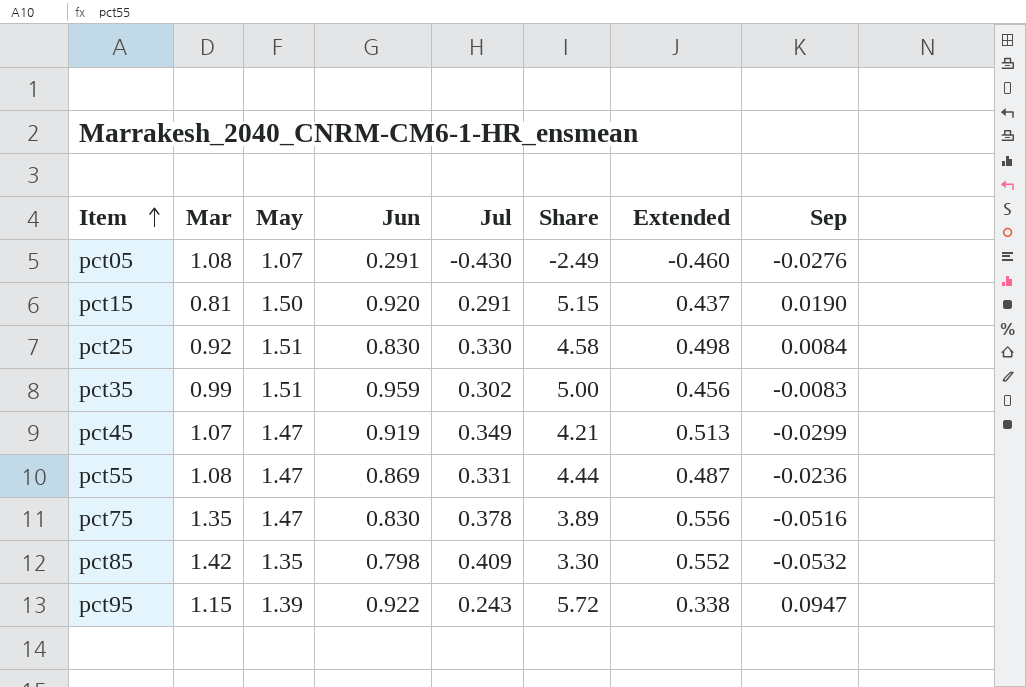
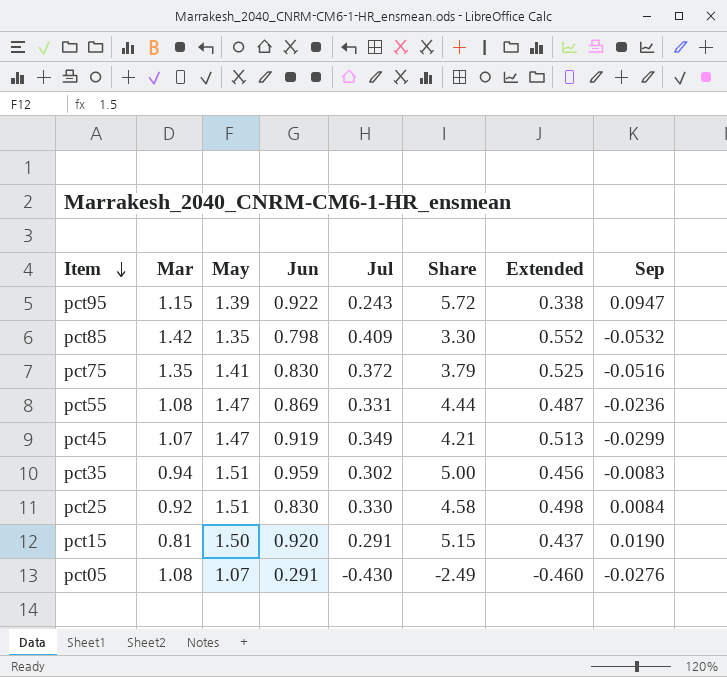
row order: Item ascending -> Item descending
pct75 | May: 1.47 -> 1.41
pct75 | Jul: 0.378 -> 0.372
pct75 | Share: 3.89 -> 3.79
pct75 | Extended: 0.556 -> 0.525
pct35 | Mar: 0.99 -> 0.94

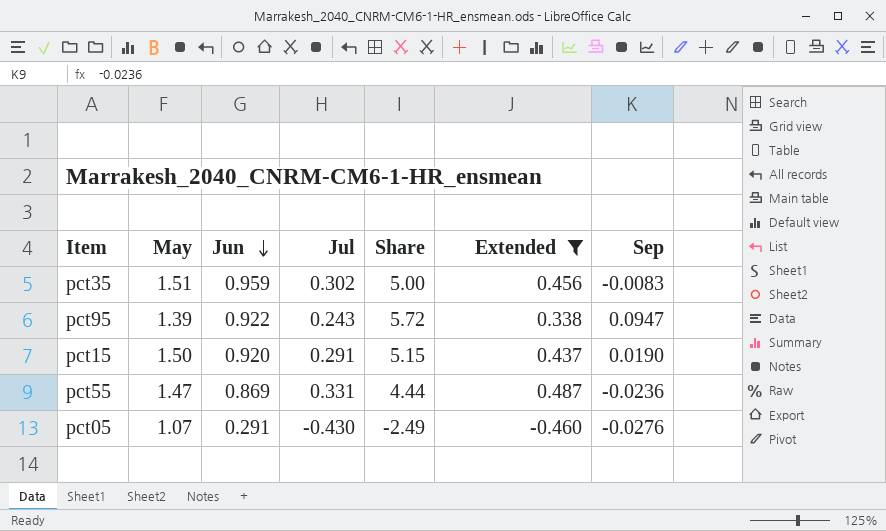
filter: none -> Extended <= 0.487
row order: Item descending -> Jun descending
column Mar | position: 2 -> none

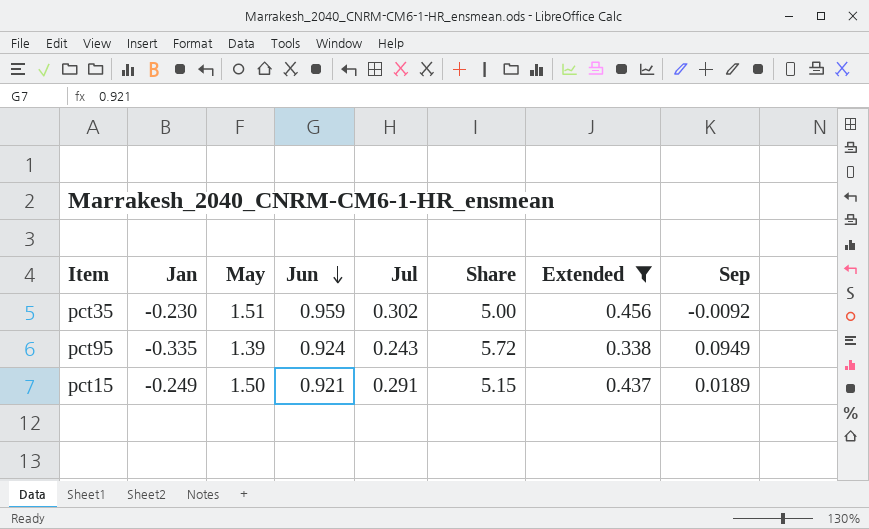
column Jan | position: none -> 2
row pct55: 1.47 | 0.869 | 0.331 | 4.44 | 0.487 | -0.0236 -> none
row pct05: 1.07 | 0.291 | -0.430 | -2.49 | -0.460 | -0.0276 -> none
pct35 | Sep: -0.0083 -> -0.0092
pct95 | Jun: 0.922 -> 0.924
pct95 | Sep: 0.0947 -> 0.0949
pct15 | Jun: 0.920 -> 0.921
pct15 | Sep: 0.0190 -> 0.0189

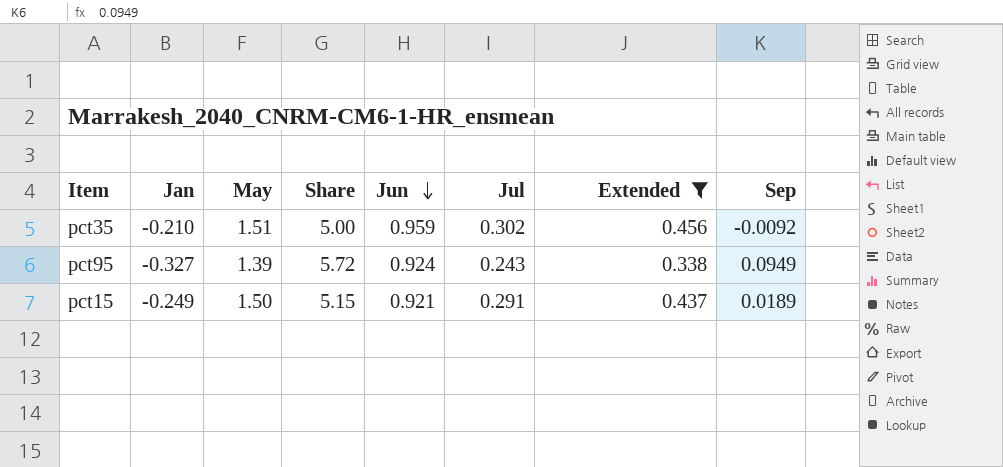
column Share | position: 6 -> 4
pct35 | Jan: -0.230 -> -0.210
pct95 | Jan: -0.335 -> -0.327

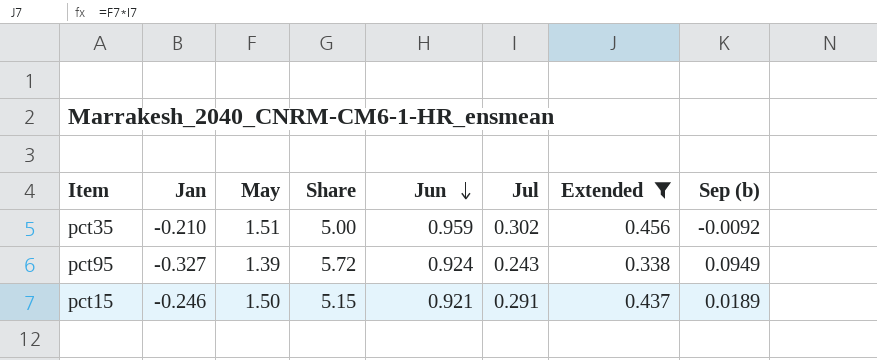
column name: Sep -> Sep (b)
pct15 | Jan: -0.249 -> -0.246

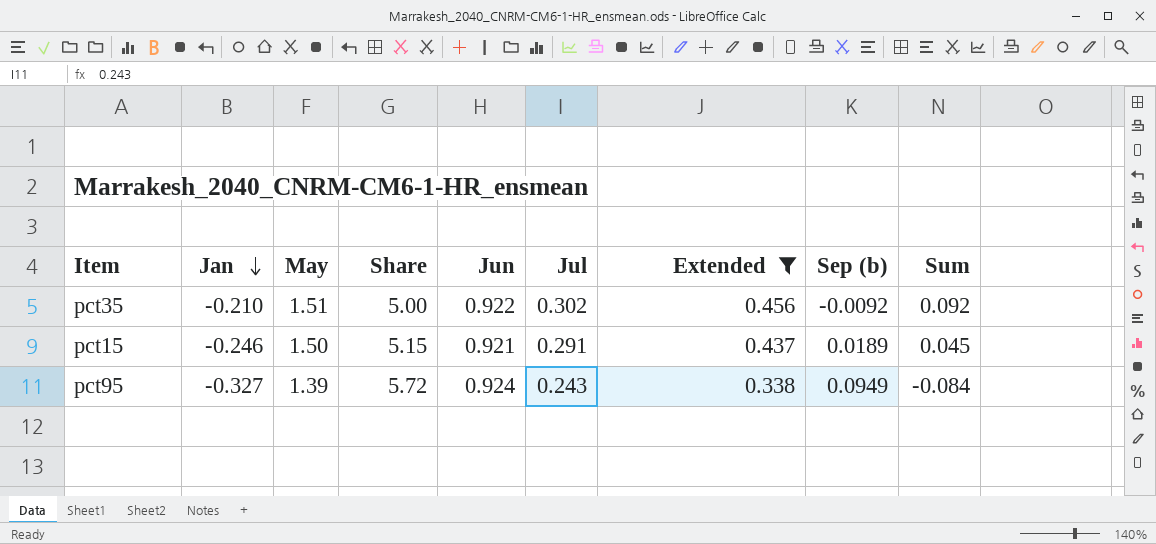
row order: Jun descending -> Jan descending
column Sum | formula: none -> [Jan] + [Jul]
pct35 | Jun: 0.959 -> 0.922

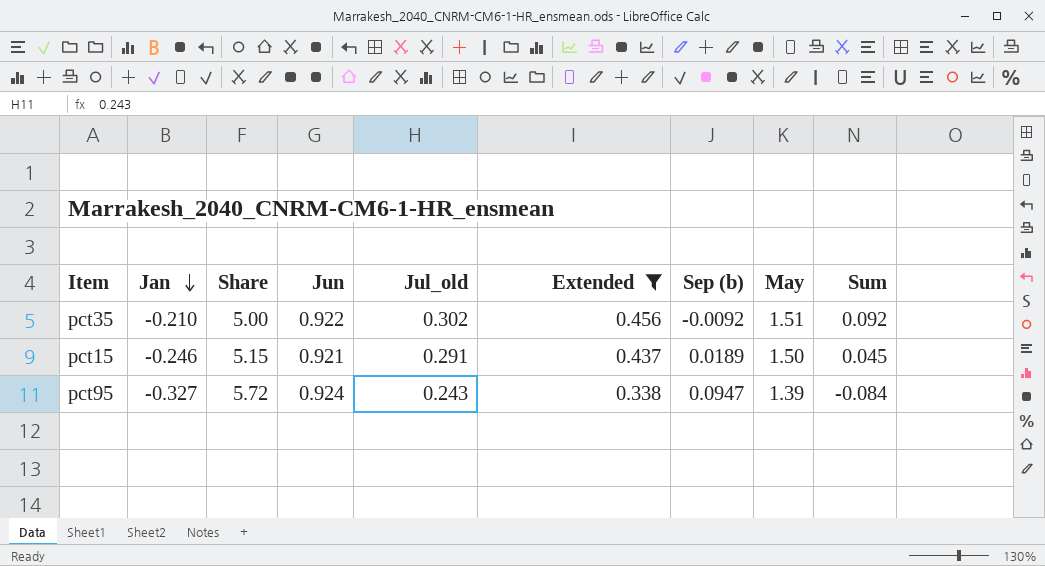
column name: Jul -> Jul_old
column May | position: 3 -> 8
pct95 | Sep (b): 0.0949 -> 0.0947

